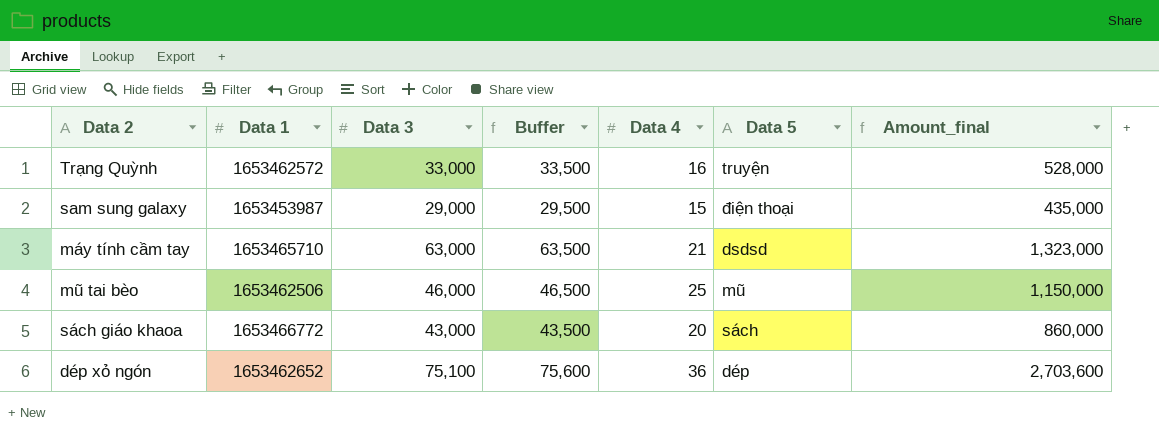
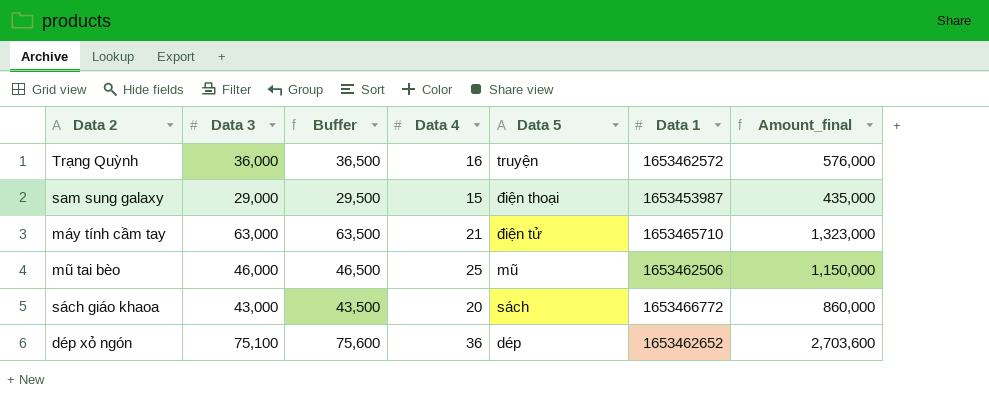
column Data 1 | position: 2 -> 6
Trạng Quỳnh | Data 3: 33,000 -> 36,000
Trạng Quỳnh | Buffer: 33,500 -> 36,500
Trạng Quỳnh | Amount_final: 528,000 -> 576,000
máy tính cầm tay | Data 5: dsdsd -> điện tử

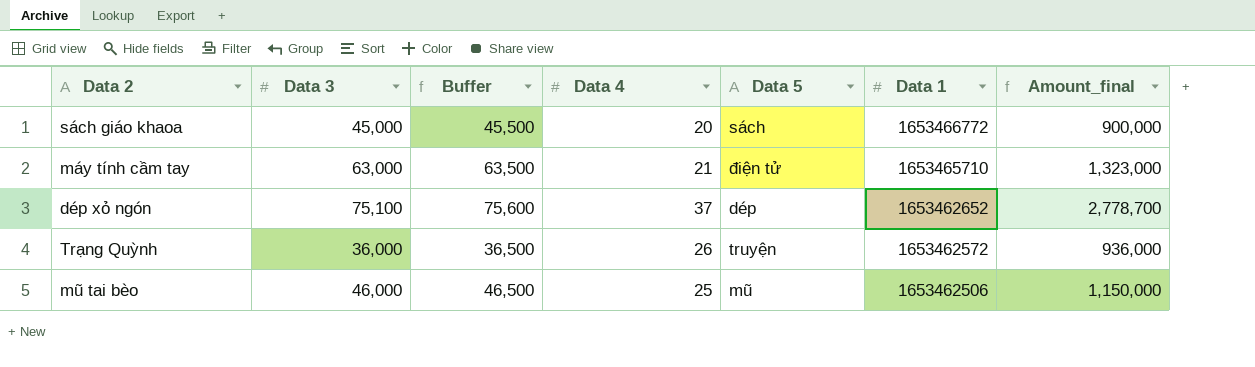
row order: none -> Data 1 descending
row sam sung galaxy: 29,000 | 29,500 | 15 | điện thoại | 1653453987 | 435,000 -> none
sách giáo khaoa | Data 3: 43,000 -> 45,000
sách giáo khaoa | Buffer: 43,500 -> 45,500
sách giáo khaoa | Amount_final: 860,000 -> 900,000
dép xỏ ngón | Data 4: 36 -> 37
dép xỏ ngón | Amount_final: 2,703,600 -> 2,778,700
Trạng Quỳnh | Data 4: 16 -> 26
Trạng Quỳnh | Amount_final: 576,000 -> 936,000

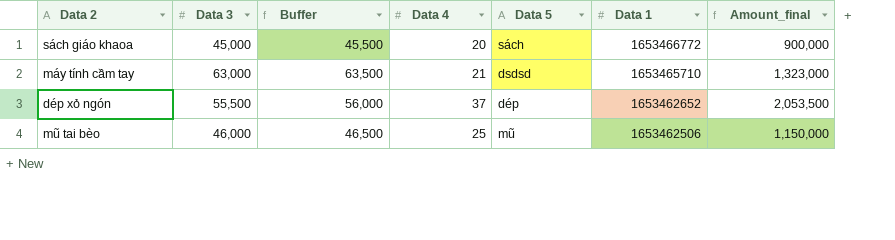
row Trạng Quỳnh: 36,000 | 36,500 | 26 | truyện | 1653462572 | 936,000 -> none
máy tính cầm tay | Data 5: điện tử -> dsdsd
dép xỏ ngón | Data 3: 75,100 -> 55,500
dép xỏ ngón | Buffer: 75,600 -> 56,000
dép xỏ ngón | Amount_final: 2,778,700 -> 2,053,500

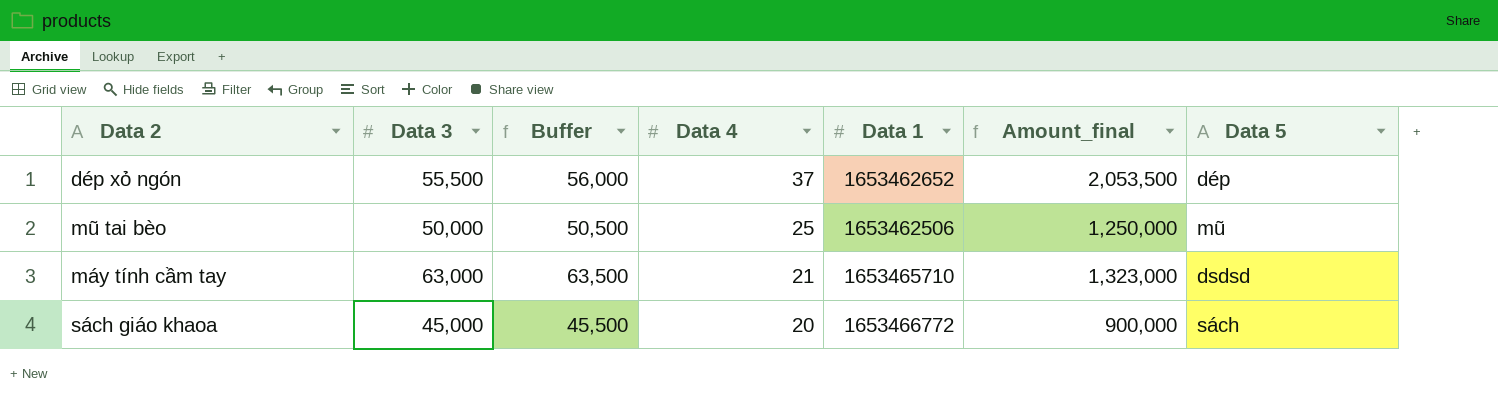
row order: Data 1 descending -> Data 4 descending
column Data 5 | position: 5 -> 7
mũ tai bèo | Data 3: 46,000 -> 50,000
mũ tai bèo | Buffer: 46,500 -> 50,500
mũ tai bèo | Amount_final: 1,150,000 -> 1,250,000

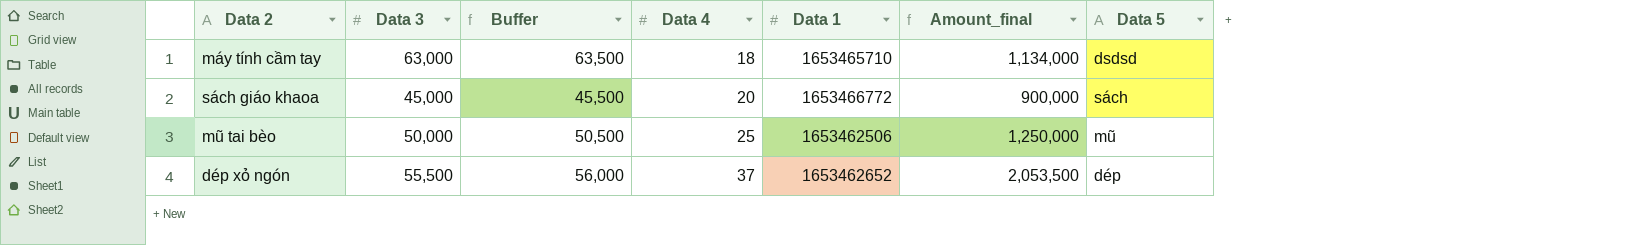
row order: Data 4 descending -> Data 4 ascending
máy tính cầm tay | Data 4: 21 -> 18
máy tính cầm tay | Amount_final: 1,323,000 -> 1,134,000

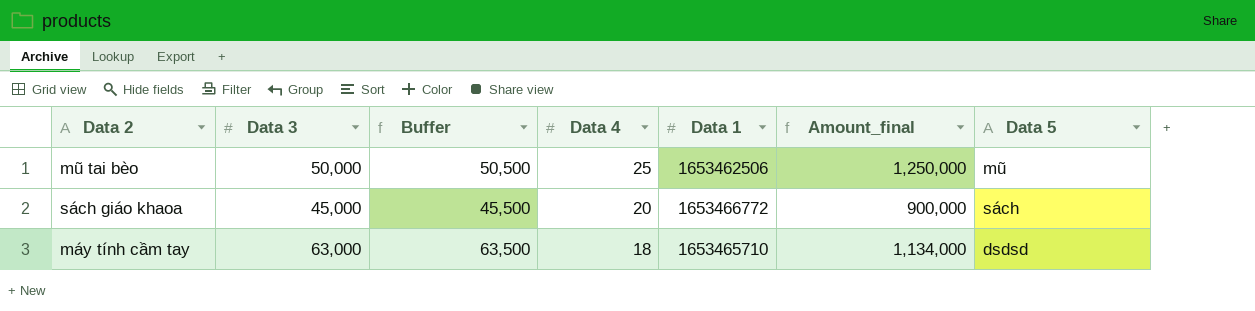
row order: Data 4 ascending -> Data 4 descending
row dép xỏ ngón: 55,500 | 56,000 | 37 | 1653462652 | 2,053,500 | dép -> none

